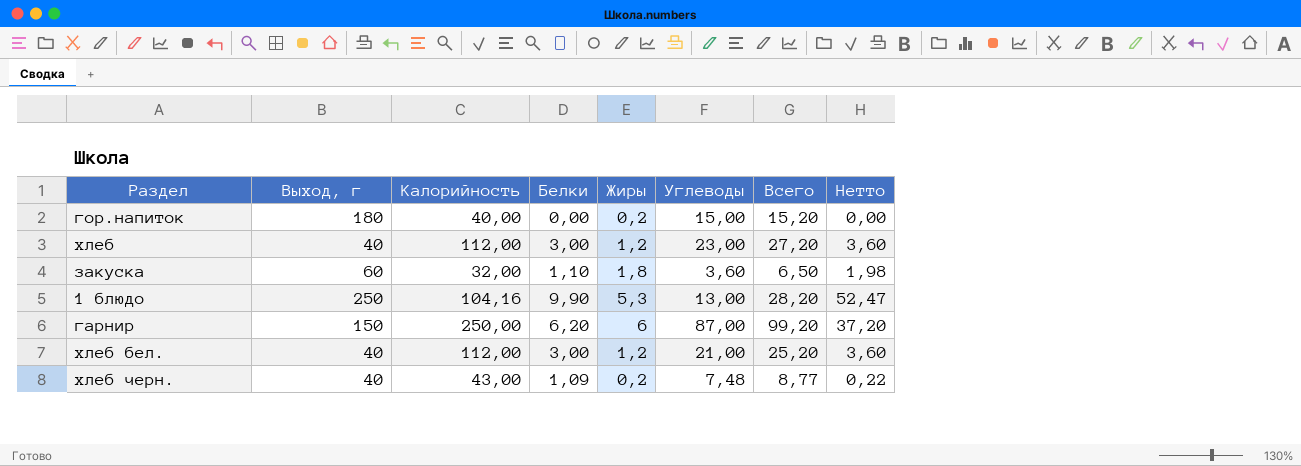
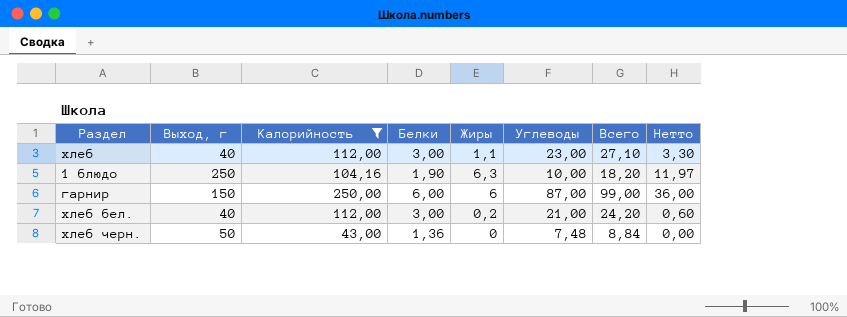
filter: none -> Калорийность >= 43,00
хлеб | Жиры: 1,2 -> 1,1
хлеб | Всего: 27,20 -> 27,10
хлеб | Нетто: 3,60 -> 3,30
1 блюдо | Белки: 9,90 -> 1,90
1 блюдо | Жиры: 5,3 -> 6,3
1 блюдо | Углеводы: 13,00 -> 10,00
1 блюдо | Всего: 28,20 -> 18,20
1 блюдо | Нетто: 52,47 -> 11,97
гарнир | Белки: 6,20 -> 6,00
гарнир | Всего: 99,20 -> 99,00
гарнир | Нетто: 37,20 -> 36,00
хлеб бел. | Жиры: 1,2 -> 0,2
хлеб бел. | Всего: 25,20 -> 24,20
хлеб бел. | Нетто: 3,60 -> 0,60
хлеб черн. | Выход, г: 40 -> 50
хлеб черн. | Белки: 1,09 -> 1,36
хлеб черн. | Жиры: 0,2 -> 0
хлеб черн. | Всего: 8,77 -> 8,84
хлеб черн. | Нетто: 0,22 -> 0,00

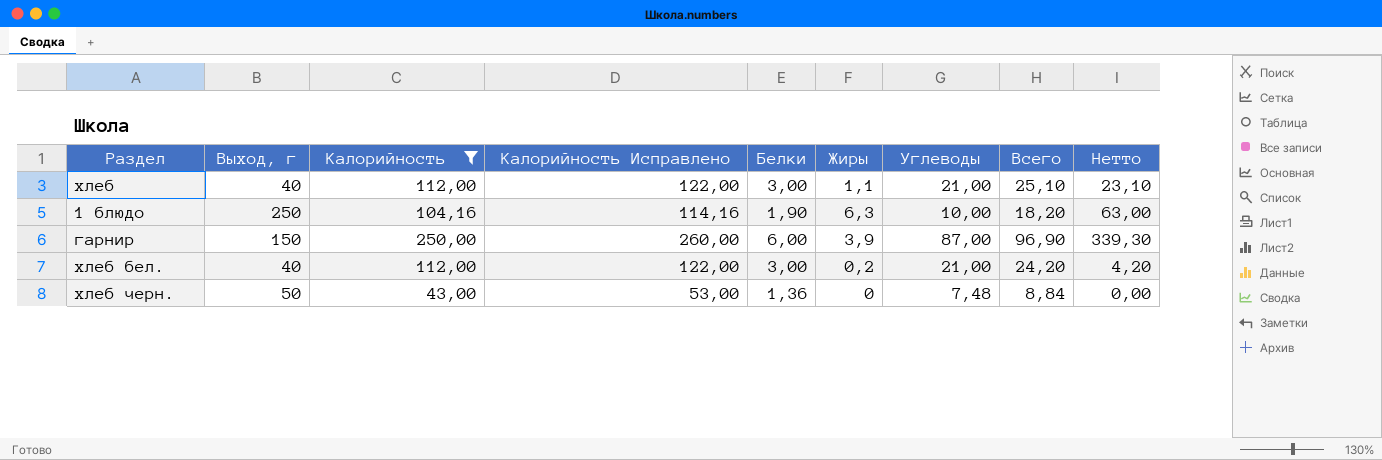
column Калорийность Исправлено | formula: none -> [Калорийность] + 10
column Нетто | formula: [Белки] * [Жиры] -> [Жиры] * [Углеводы]
хлеб | Углеводы: 23,00 -> 21,00
хлеб | Всего: 27,10 -> 25,10
гарнир | Жиры: 6 -> 3,9
гарнир | Всего: 99,00 -> 96,90

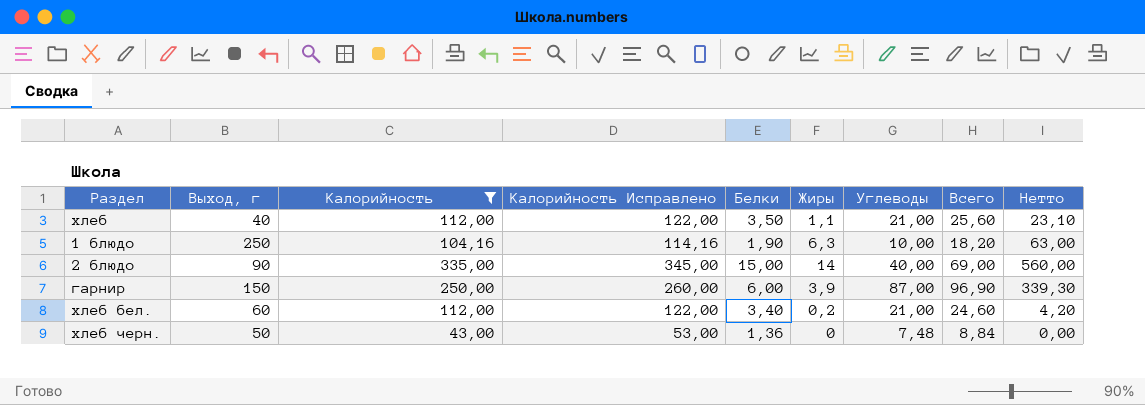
хлеб | Белки: 3,00 -> 3,50
хлеб | Всего: 25,10 -> 25,60
row 2 блюдо: none -> 90 | 335,00 | 345,00 | 15,00 | 14 | 40,00 | 69,00 | 560,00
хлеб бел. | Выход, г: 40 -> 60
хлеб бел. | Белки: 3,00 -> 3,40
хлеб бел. | Всего: 24,20 -> 24,60

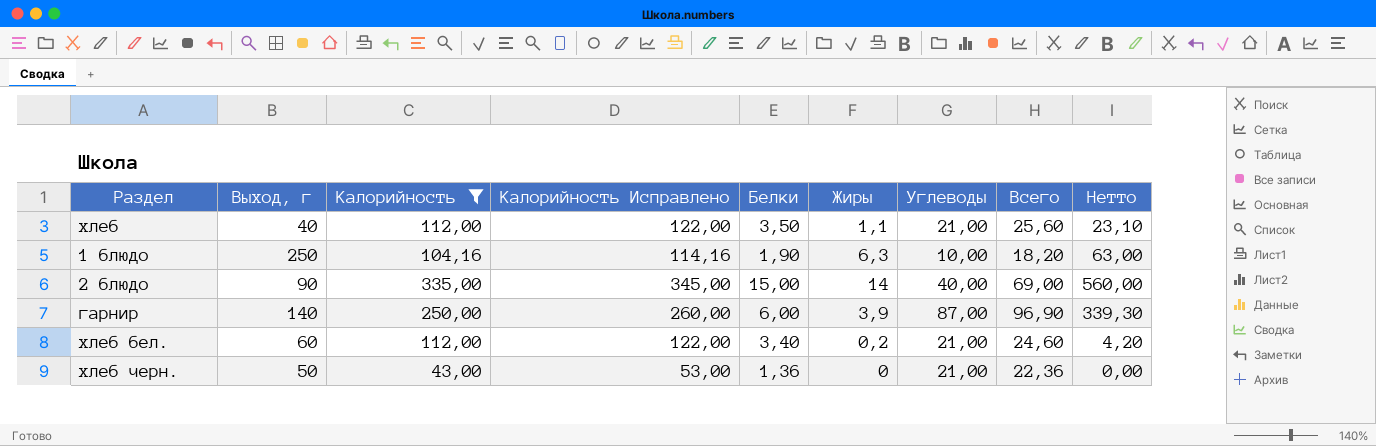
гарнир | Выход, г: 150 -> 140
хлеб черн. | Углеводы: 7,48 -> 21,00
хлеб черн. | Всего: 8,84 -> 22,36

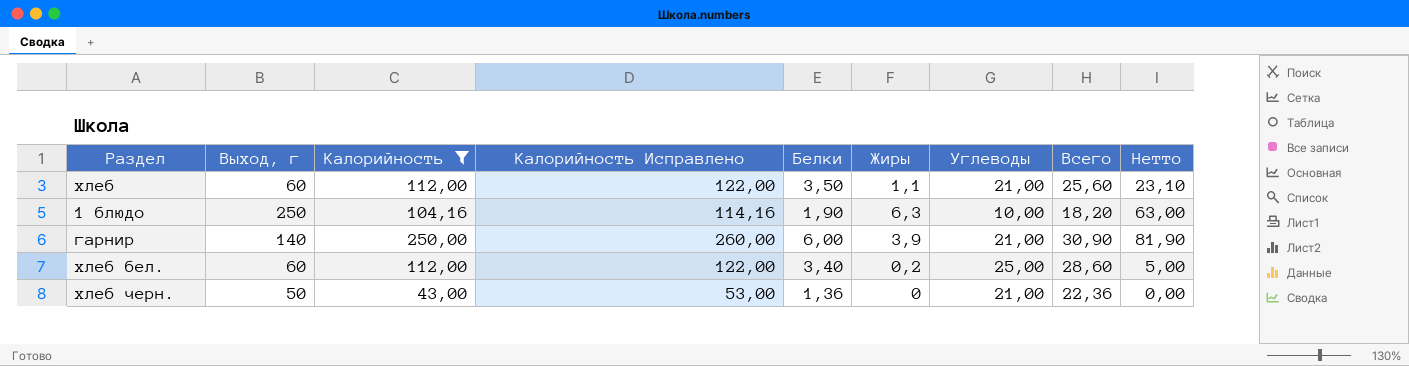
row 2 блюдо: 90 | 335,00 | 345,00 | 15,00 | 14 | 40,00 | 69,00 | 560,00 -> none
хлеб | Выход, г: 40 -> 60
гарнир | Углеводы: 87,00 -> 21,00
гарнир | Всего: 96,90 -> 30,90
гарнир | Нетто: 339,30 -> 81,90
хлеб бел. | Углеводы: 21,00 -> 25,00
хлеб бел. | Всего: 24,60 -> 28,60
хлеб бел. | Нетто: 4,20 -> 5,00

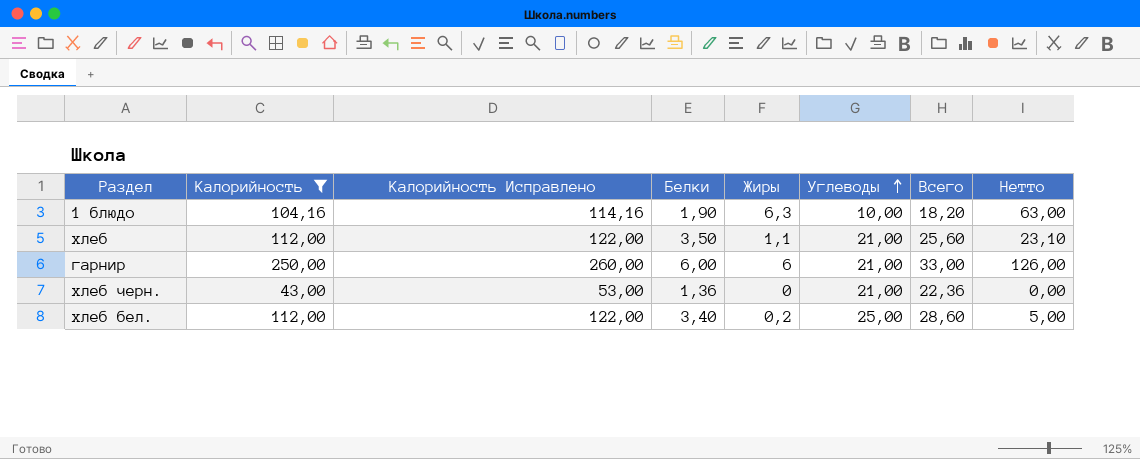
row order: none -> Углеводы ascending
column Выход, г | position: 2 -> none
гарнир | Жиры: 3,9 -> 6
гарнир | Всего: 30,90 -> 33,00
гарнир | Нетто: 81,90 -> 126,00

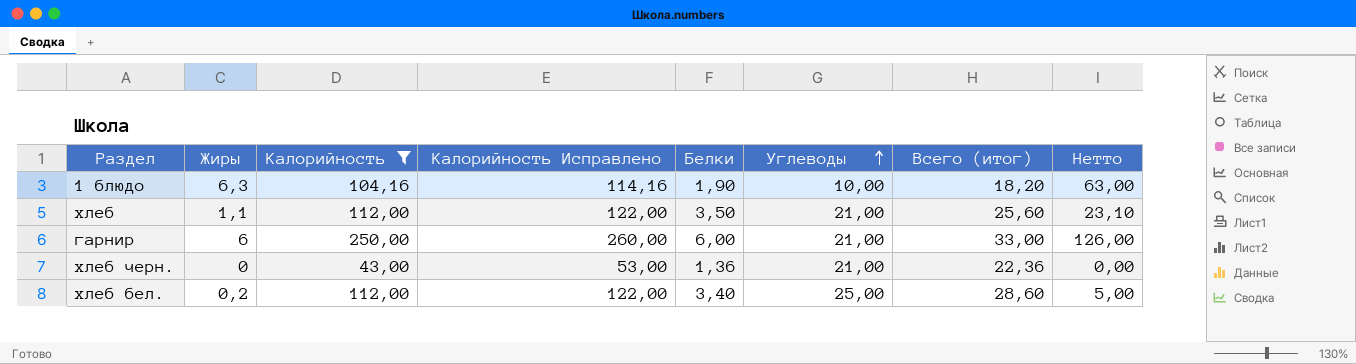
column Жиры | position: 5 -> 2
column name: Всего -> Всего (итог)

